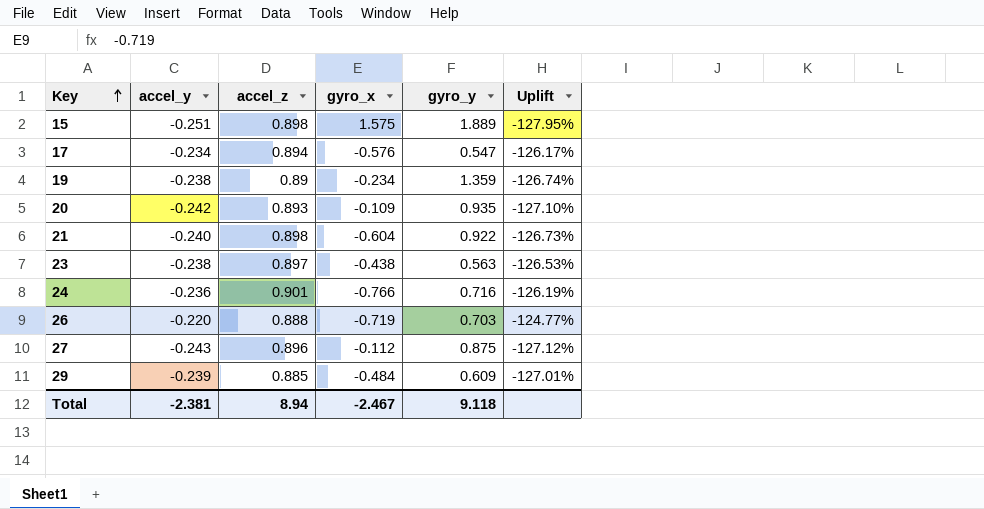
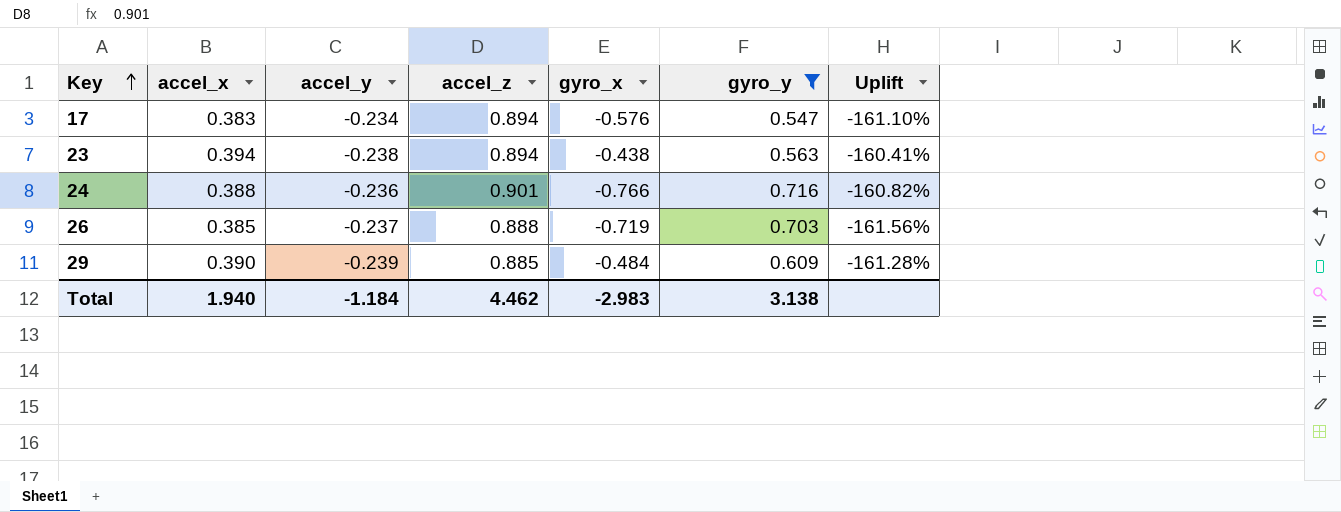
filter: none -> gyro_y <= 0.716
column accel_x | position: none -> 2
column Uplift | formula: ([accel_y] - [accel_z]) / [accel_z] -> ([accel_y] - [accel_x]) / [accel_x]
23 | accel_z: 0.897 -> 0.894
26 | accel_y: -0.220 -> -0.237
Total | accel_y: -2.381 -> -1.184
Total | accel_z: 8.94 -> 4.462
Total | gyro_x: -2.467 -> -2.983
Total | gyro_y: 9.118 -> 3.138

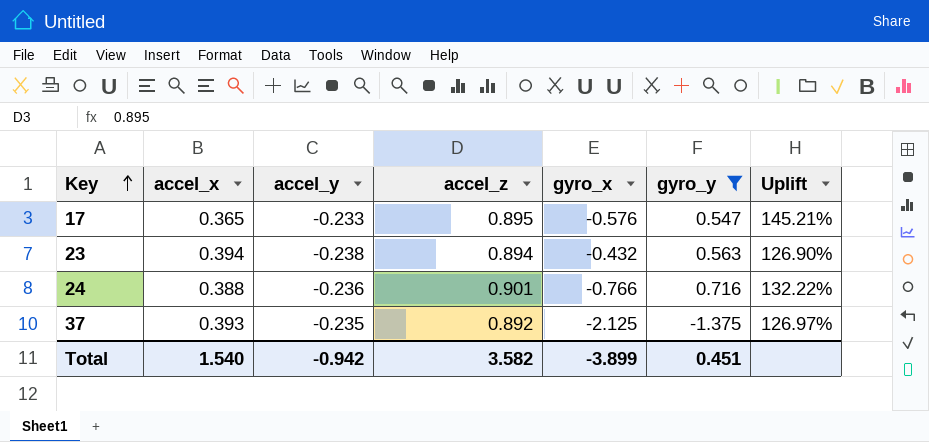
column Uplift | formula: ([accel_y] - [accel_x]) / [accel_x] -> ([accel_z] - [accel_x]) / [accel_x]
row 26: 0.385 | -0.237 | 0.888 | -0.719 | 0.703 | -161.56% -> none
row 29: 0.390 | -0.239 | 0.885 | -0.484 | 0.609 | -161.28% -> none
17 | accel_x: 0.383 -> 0.365
17 | accel_y: -0.234 -> -0.233
17 | accel_z: 0.894 -> 0.895
23 | gyro_x: -0.438 -> -0.432
row 37: none -> 0.393 | -0.235 | 0.892 | -2.125 | -1.375 | 126.97%
Total | accel_x: 1.940 -> 1.540
Total | accel_y: -1.184 -> -0.942
Total | accel_z: 4.462 -> 3.582
Total | gyro_x: -2.983 -> -3.899
Total | gyro_y: 3.138 -> 0.451

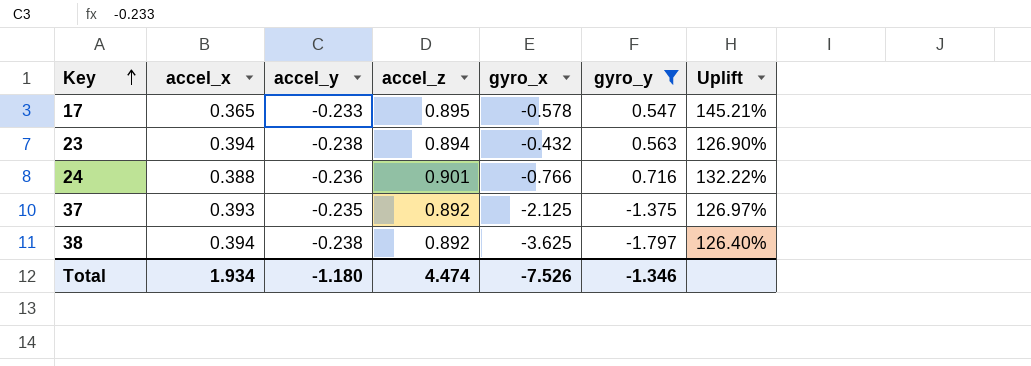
17 | gyro_x: -0.576 -> -0.578
row 38: none -> 0.394 | -0.238 | 0.892 | -3.625 | -1.797 | 126.40%
Total | accel_x: 1.540 -> 1.934
Total | accel_y: -0.942 -> -1.180
Total | accel_z: 3.582 -> 4.474
Total | gyro_x: -3.899 -> -7.526
Total | gyro_y: 0.451 -> -1.346

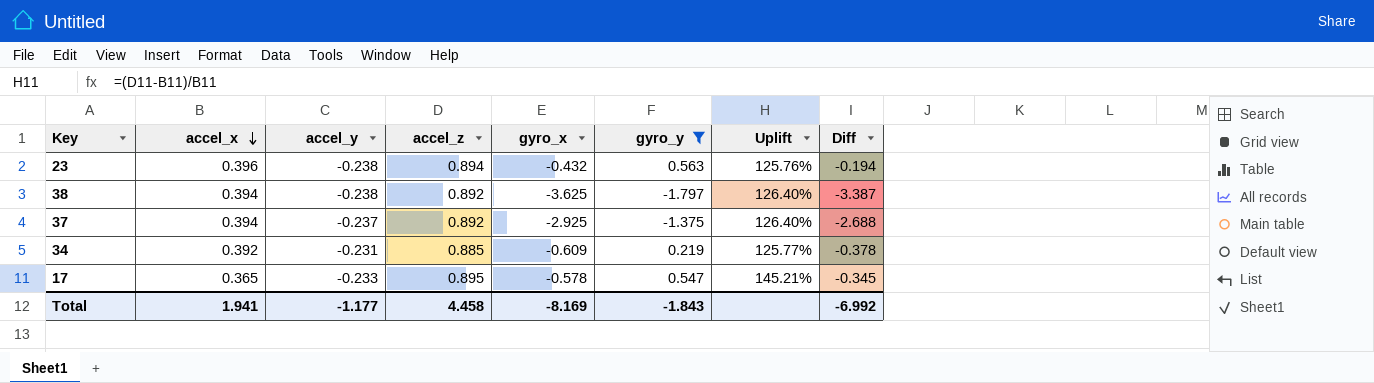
row order: Key ascending -> accel_x descending
column Diff | formula: none -> [gyro_x] - [accel_y]
row 24: 0.388 | -0.236 | 0.901 | -0.766 | 0.716 | 132.22% -> none
23 | accel_x: 0.394 -> 0.396
23 | Uplift: 126.90% -> 125.76%
37 | accel_x: 0.393 -> 0.394
37 | accel_y: -0.235 -> -0.237
37 | gyro_x: -2.125 -> -2.925
37 | Uplift: 126.97% -> 126.40%
row 34: none -> 0.392 | -0.231 | 0.885 | -0.609 | 0.219 | 125.77% | -0.378
Total | accel_x: 1.934 -> 1.941
Total | accel_y: -1.180 -> -1.177
Total | accel_z: 4.474 -> 4.458
Total | gyro_x: -7.526 -> -8.169
Total | gyro_y: -1.346 -> -1.843

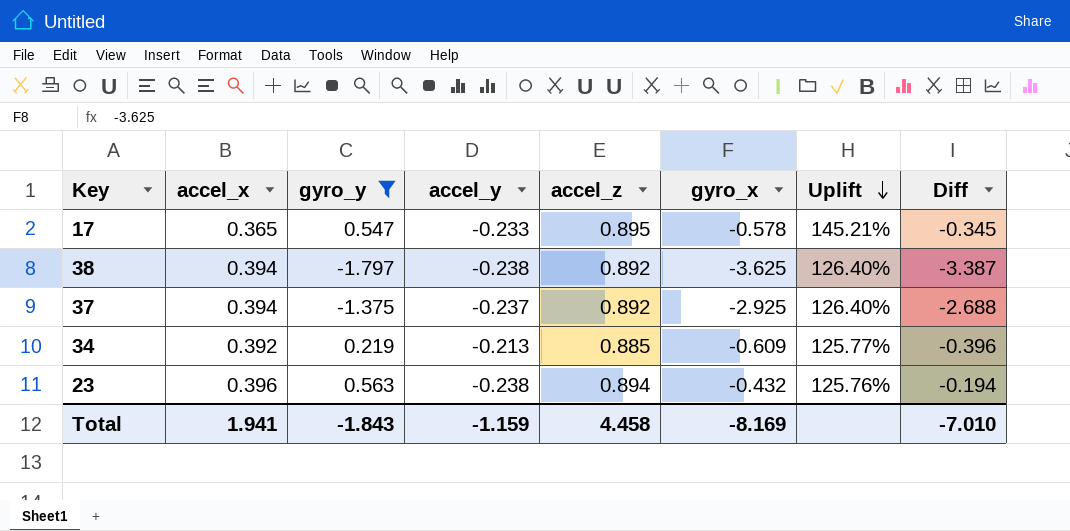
row order: accel_x descending -> Uplift descending
column gyro_y | position: 6 -> 3
34 | accel_y: -0.231 -> -0.213
34 | Diff: -0.378 -> -0.396
Total | accel_y: -1.177 -> -1.159
Total | Diff: -6.992 -> -7.010

